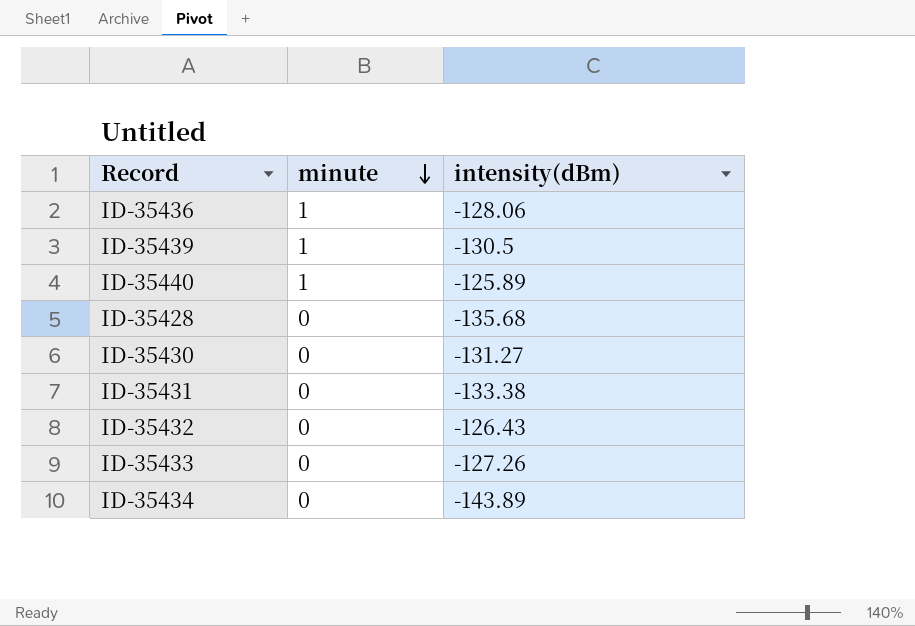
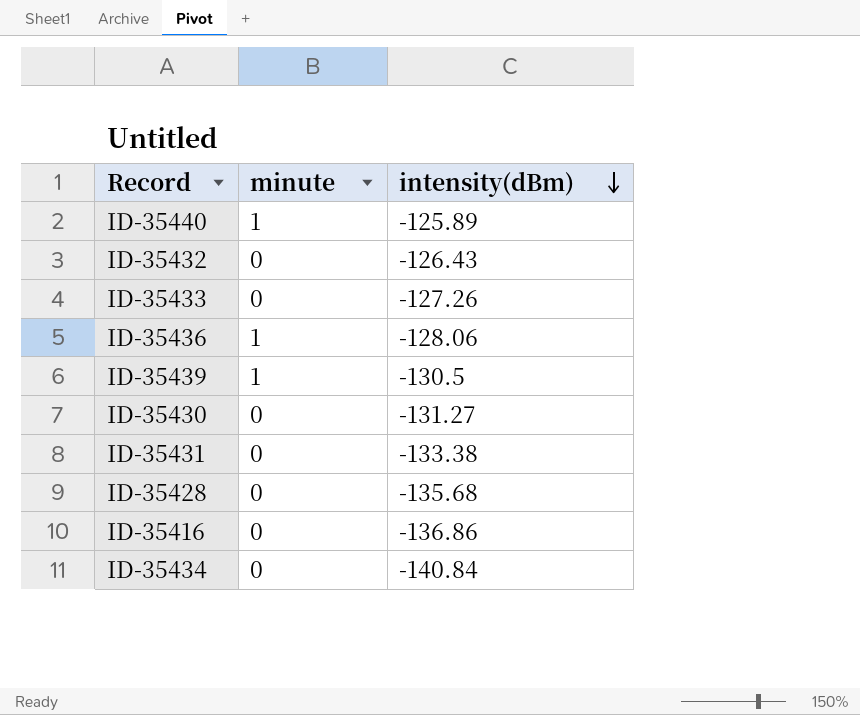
row order: minute descending -> intensity(dBm) descending
row ID-35416: none -> 0 | -136.86
ID-35434 | intensity(dBm): -143.89 -> -140.84

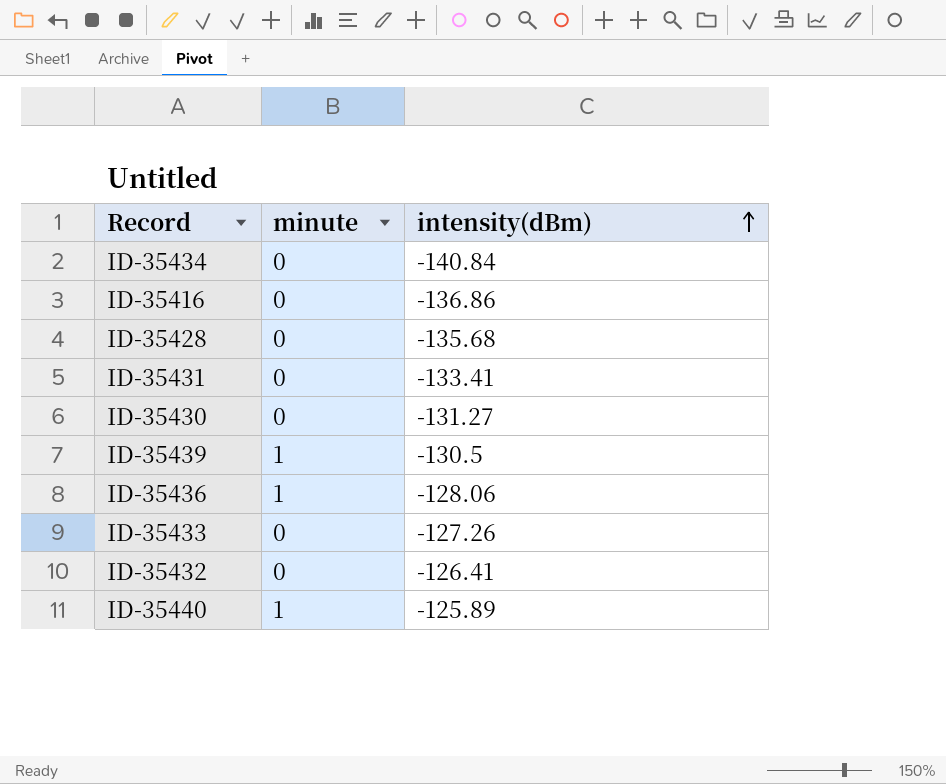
row order: intensity(dBm) descending -> intensity(dBm) ascending
ID-35431 | intensity(dBm): -133.38 -> -133.41
ID-35432 | intensity(dBm): -126.43 -> -126.41

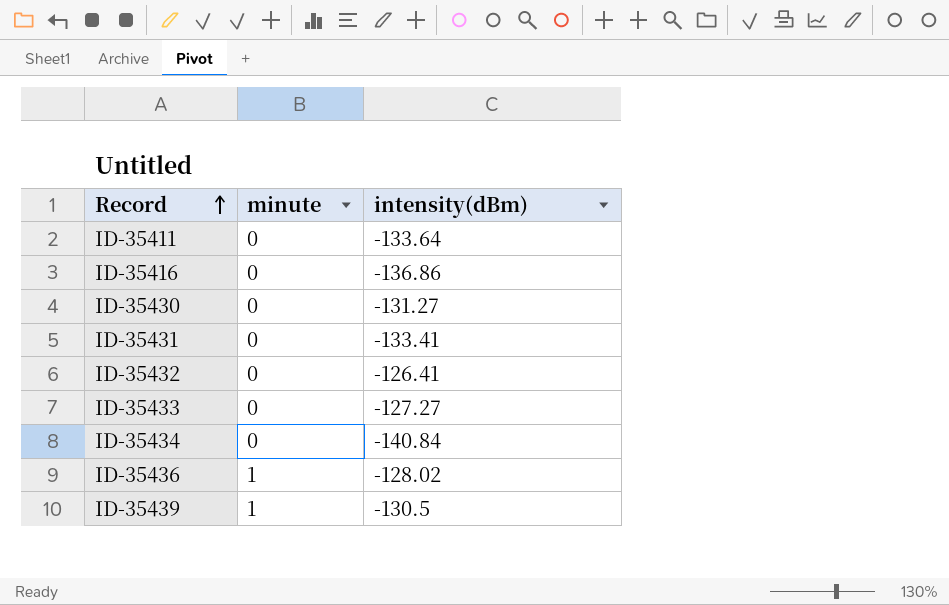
row order: intensity(dBm) ascending -> Record ascending
row ID-35428: 0 | -135.68 -> none
row ID-35440: 1 | -125.89 -> none
row ID-35411: none -> 0 | -133.64
ID-35433 | intensity(dBm): -127.26 -> -127.27
ID-35436 | intensity(dBm): -128.06 -> -128.02

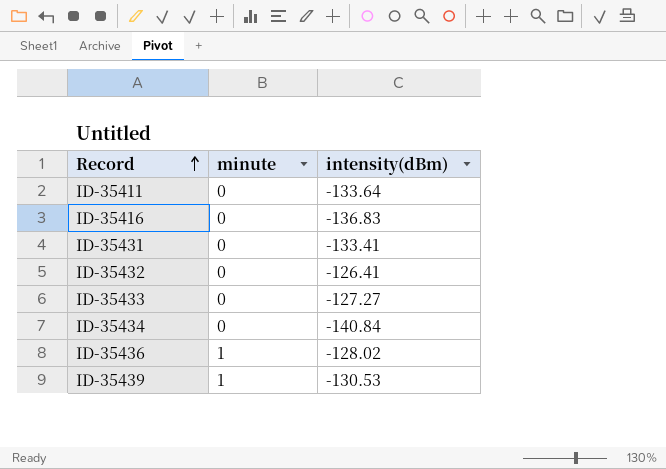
row ID-35430: 0 | -131.27 -> none
ID-35416 | intensity(dBm): -136.86 -> -136.83
ID-35439 | intensity(dBm): -130.5 -> -130.53

